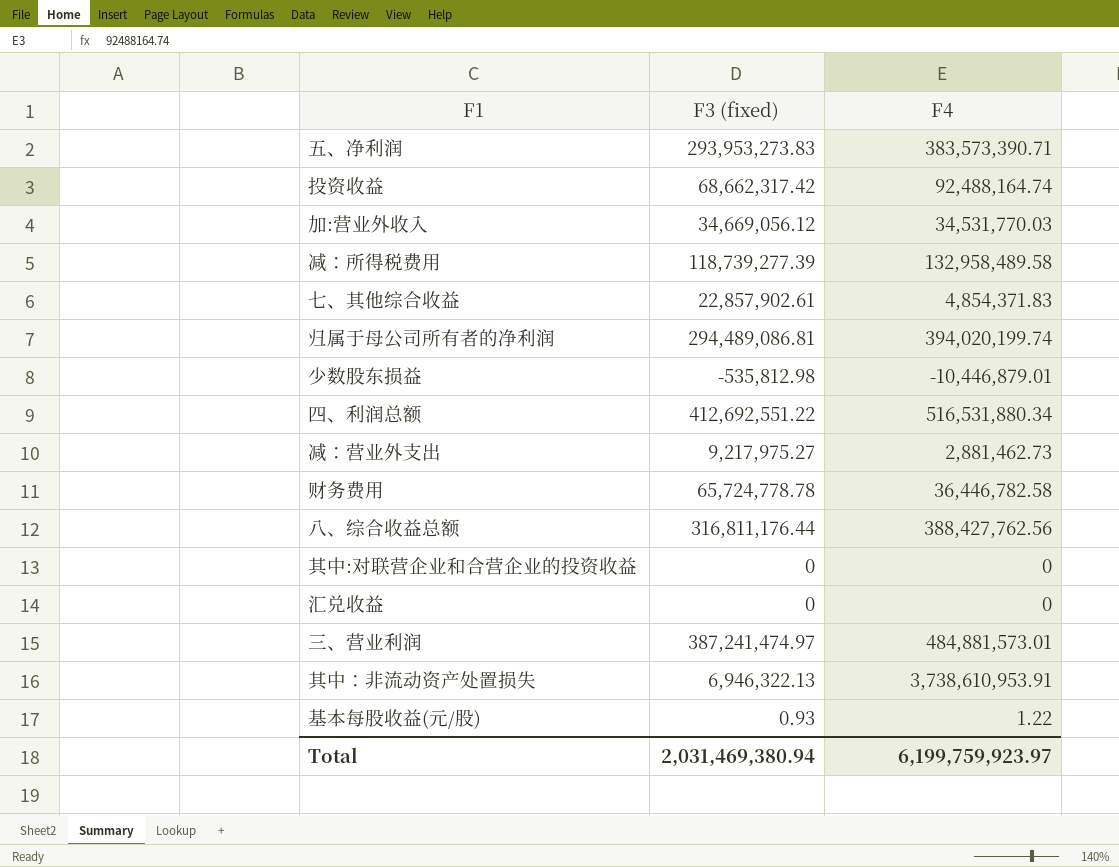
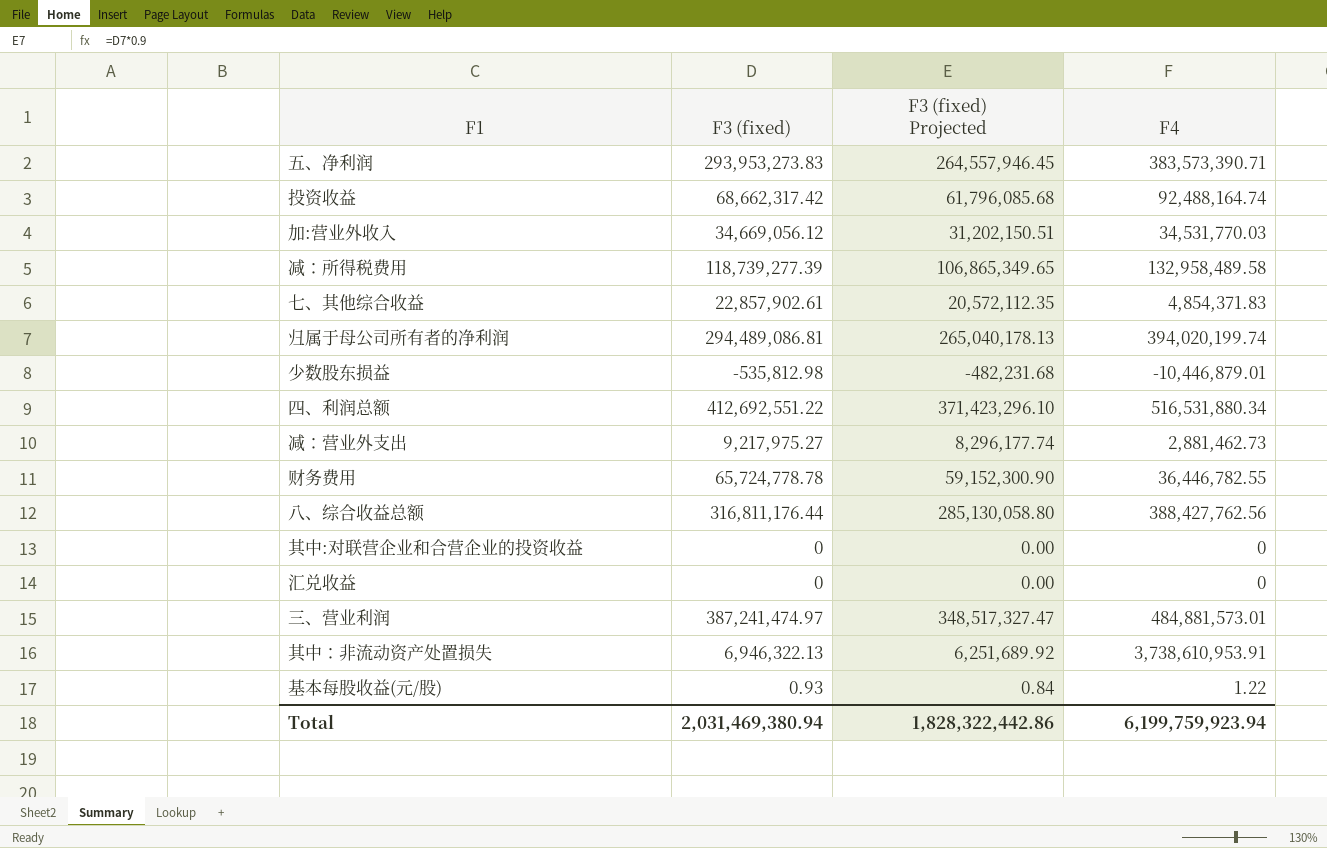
column F3 (fixed) Projected | formula: none -> [F3 (fixed)] * 0.9
财务费用 | F4: 36,446,782.58 -> 36,446,782.55
Total | F4: 6,199,759,923.97 -> 6,199,759,923.94

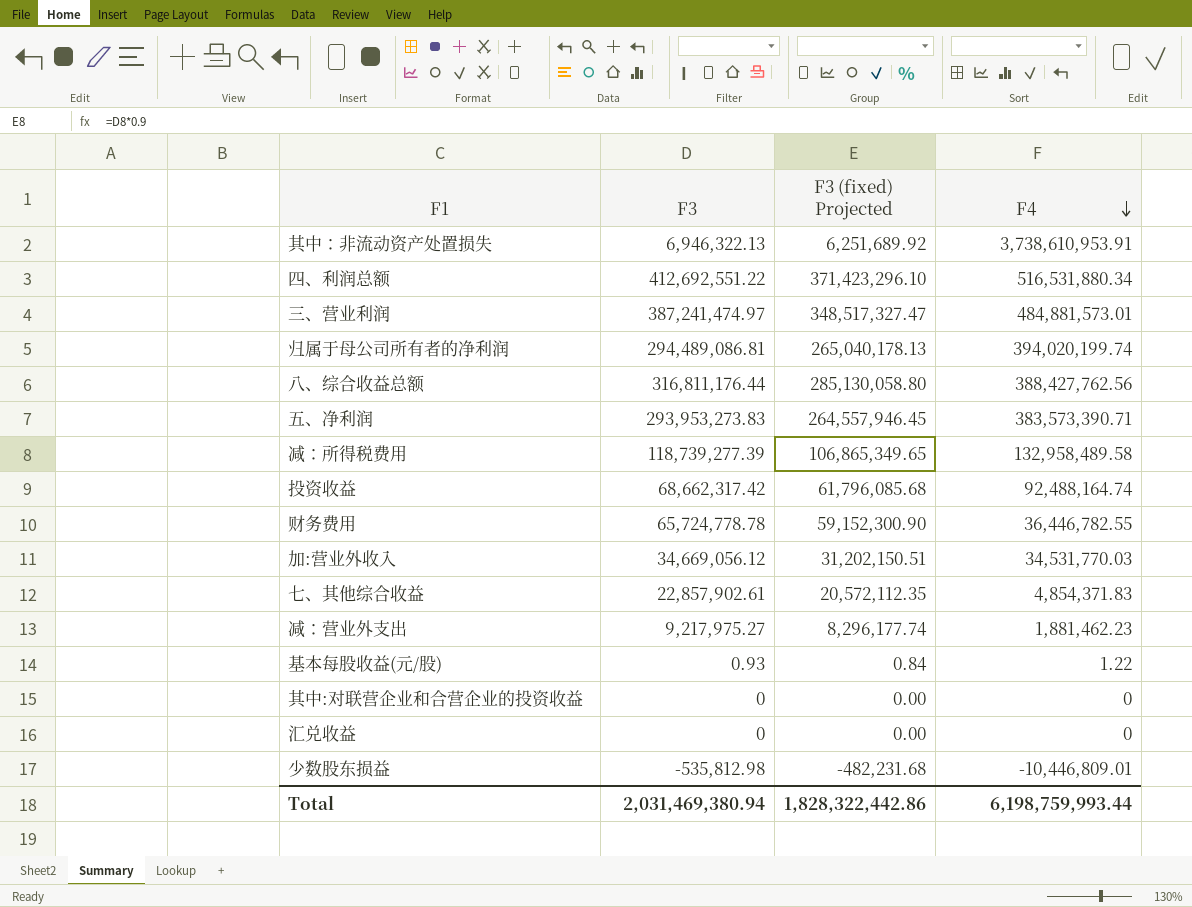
row order: none -> F4 descending
column name: F3 (fixed) -> F3
减：营业外支出 | F4: 2,881,462.73 -> 1,881,462.23
少数股东损益 | F4: -10,446,879.01 -> -10,446,809.01
Total | F4: 6,199,759,923.94 -> 6,198,759,993.44

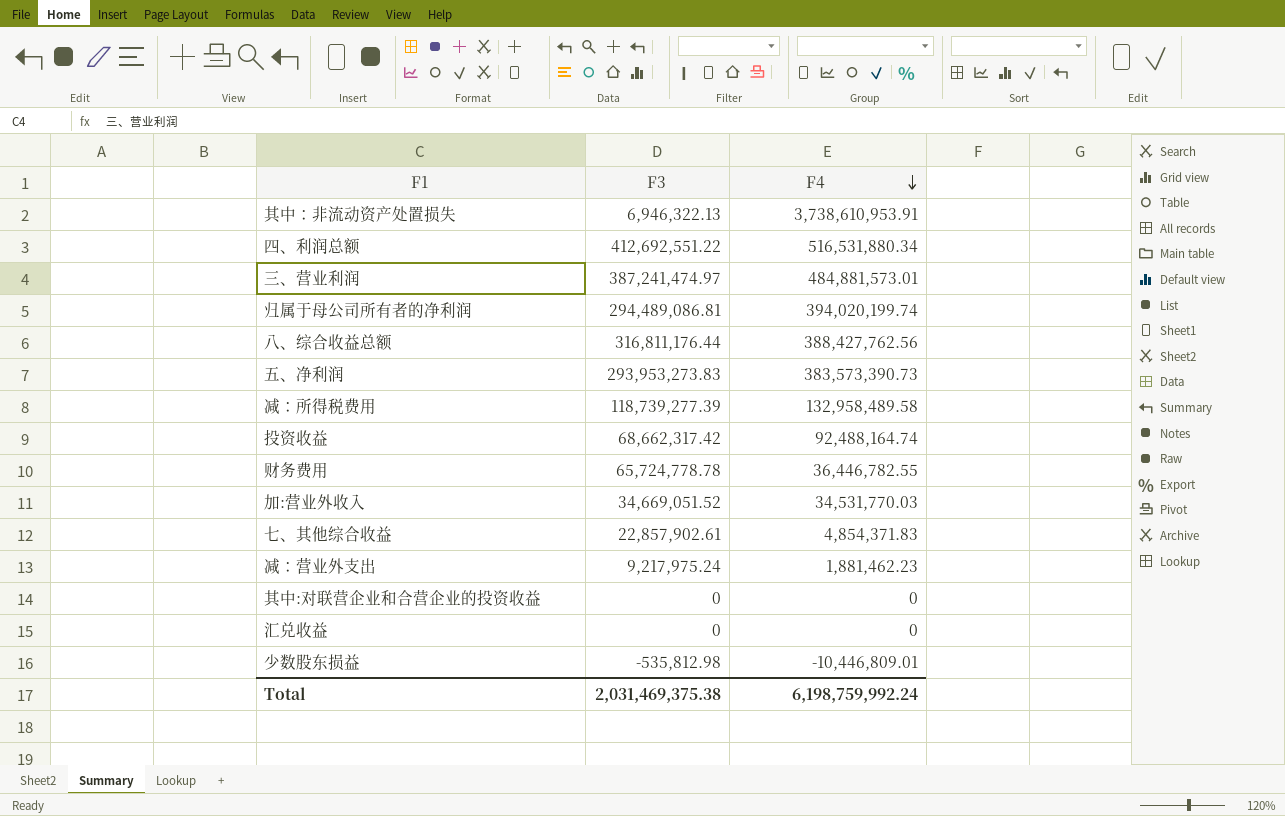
column F3 (fixed) Projected | formula: [F3] * 0.9 -> none
row 基本每股收益(元/股): 0.93 | 0.84 | 1.22 -> none
五、净利润 | F4: 383,573,390.71 -> 383,573,390.73
加:营业外收入 | F3: 34,669,056.12 -> 34,669,051.52
减：营业外支出 | F3: 9,217,975.27 -> 9,217,975.24
Total | F3: 2,031,469,380.94 -> 2,031,469,375.38
Total | F4: 6,198,759,993.44 -> 6,198,759,992.24

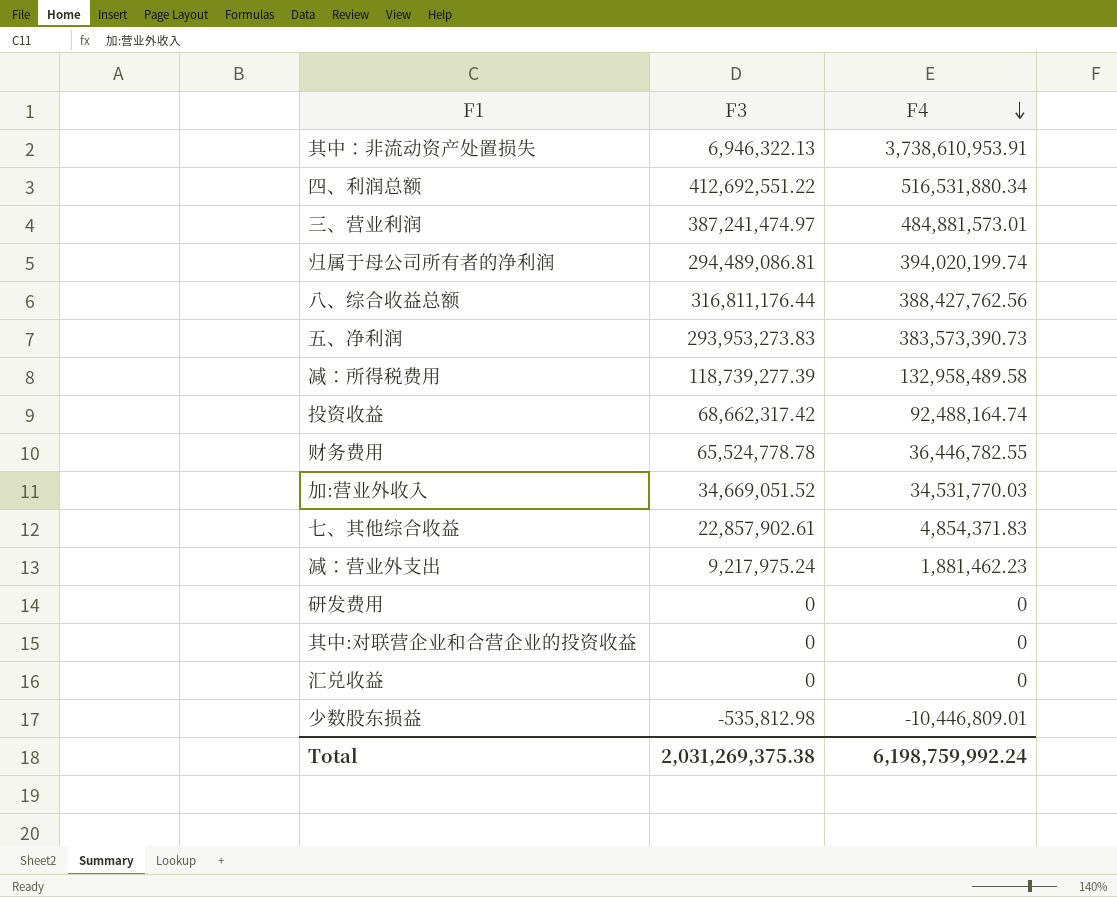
财务费用 | F3: 65,724,778.78 -> 65,524,778.78
row 研发费用: none -> 0 | 0
Total | F3: 2,031,469,375.38 -> 2,031,269,375.38

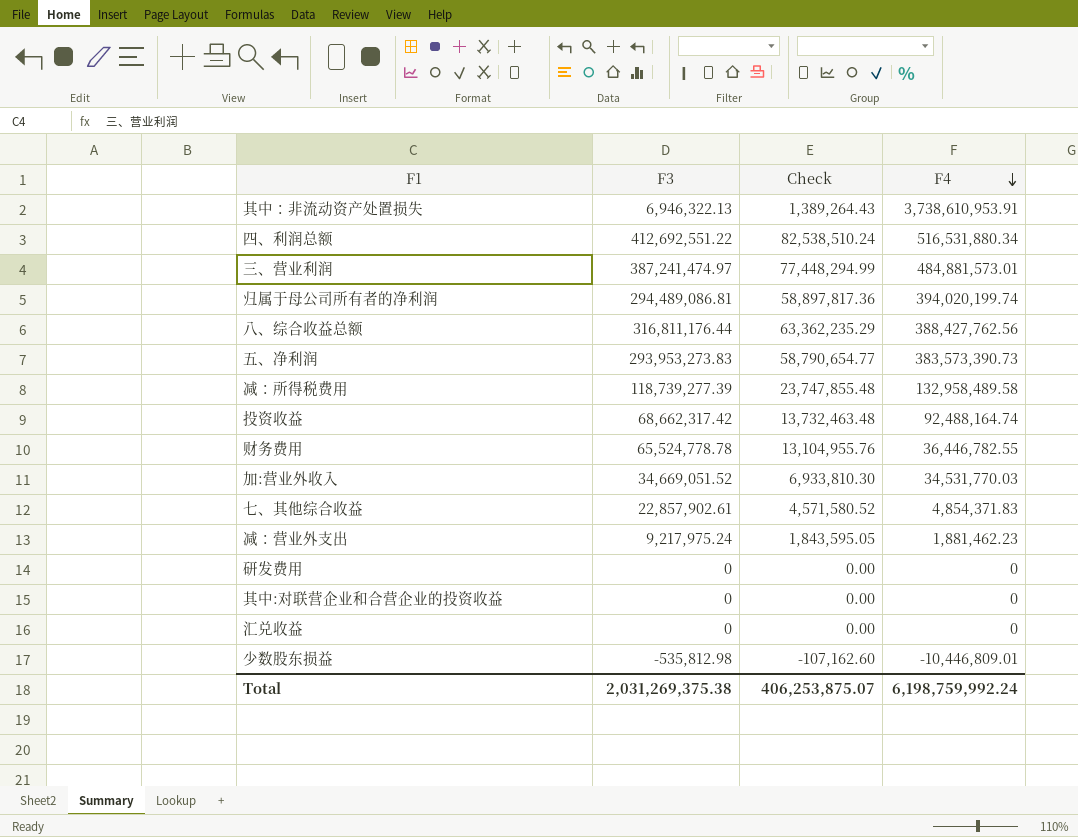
column Check | formula: none -> [F3] * 0.2

